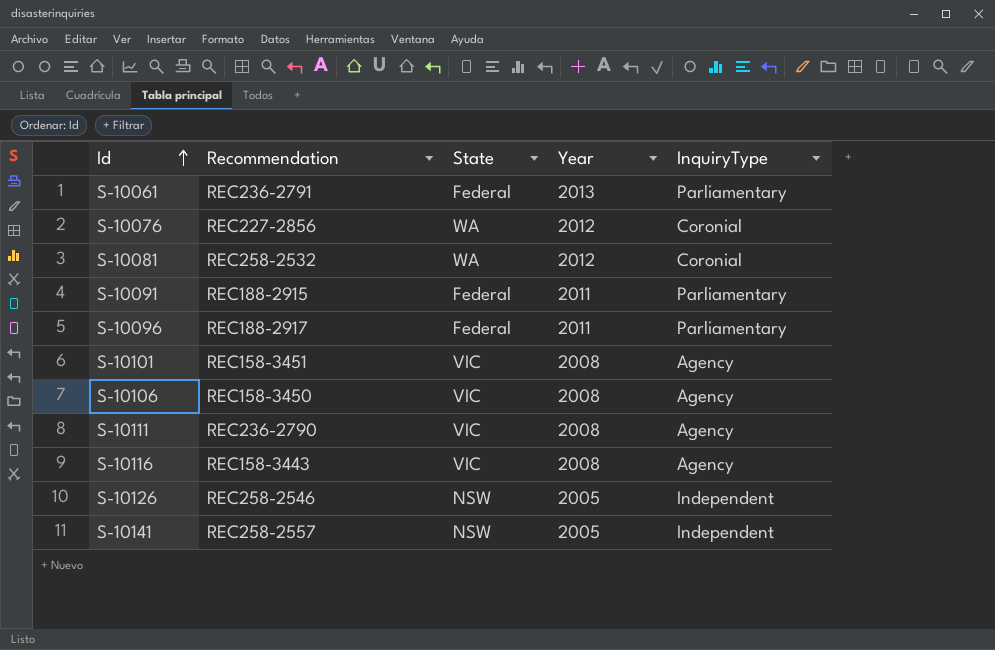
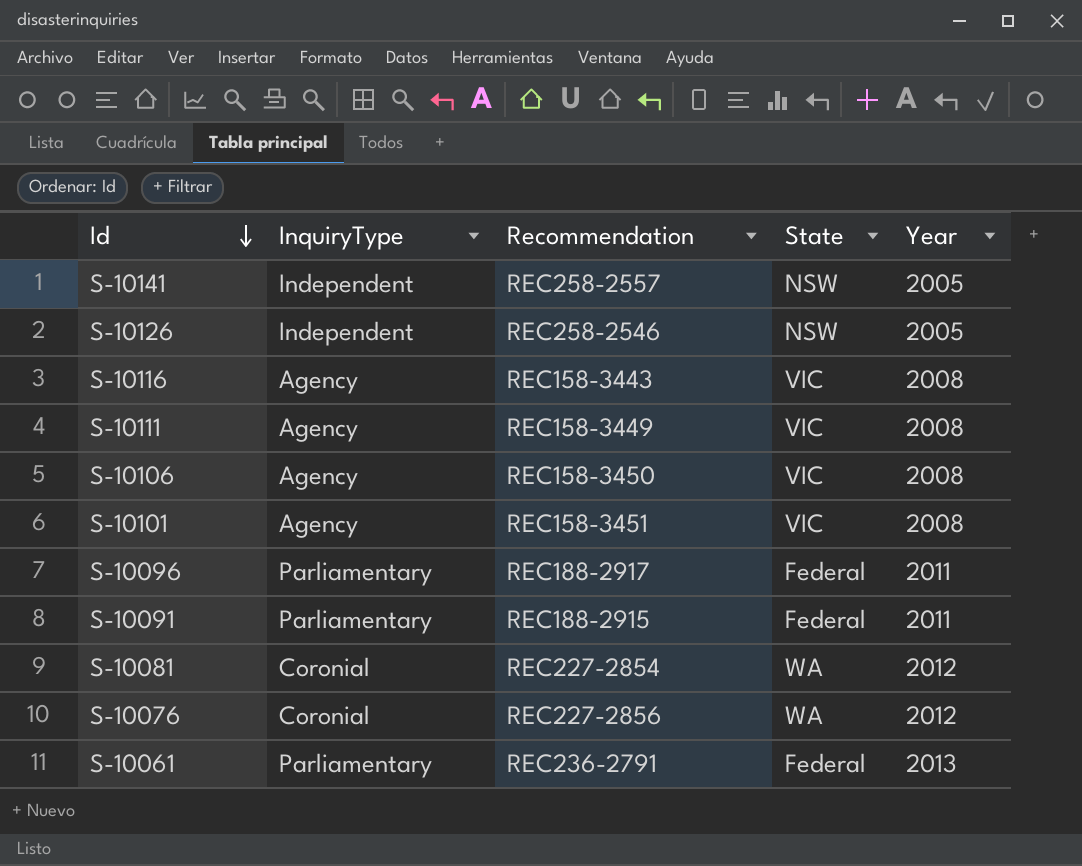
row order: Id ascending -> Id descending
column InquiryType | position: 5 -> 2
S-10111 | Recommendation: REC236-2790 -> REC158-3449
S-10081 | Recommendation: REC258-2532 -> REC227-2854

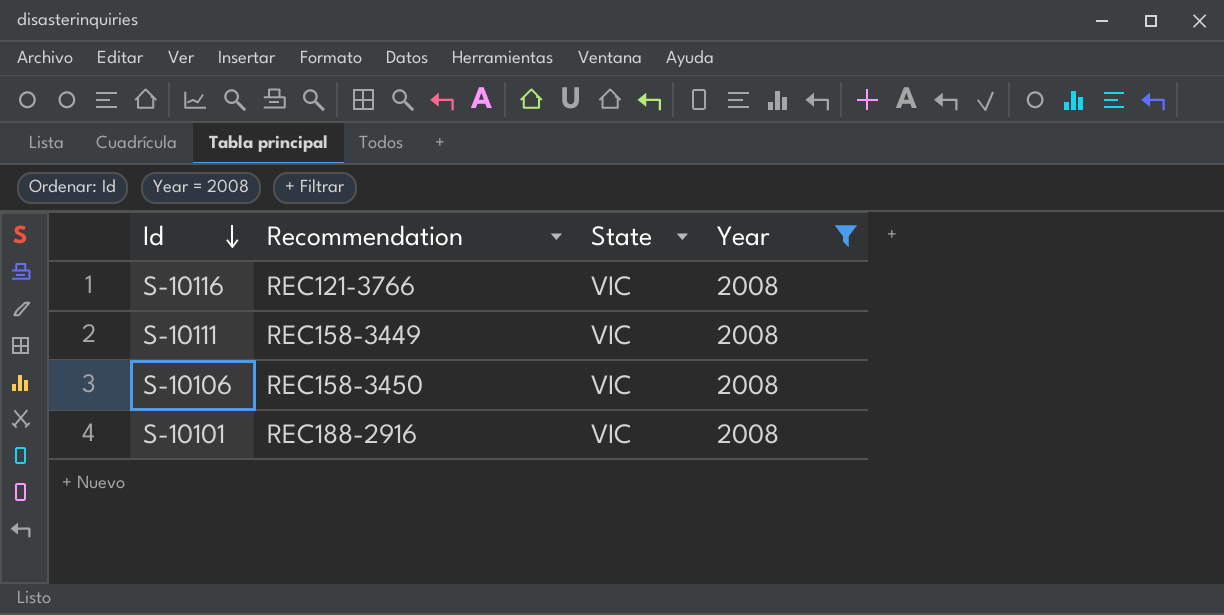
filter: none -> Year = 2008
column InquiryType | position: 2 -> none
S-10116 | Recommendation: REC158-3443 -> REC121-3766
S-10101 | Recommendation: REC158-3451 -> REC188-2916

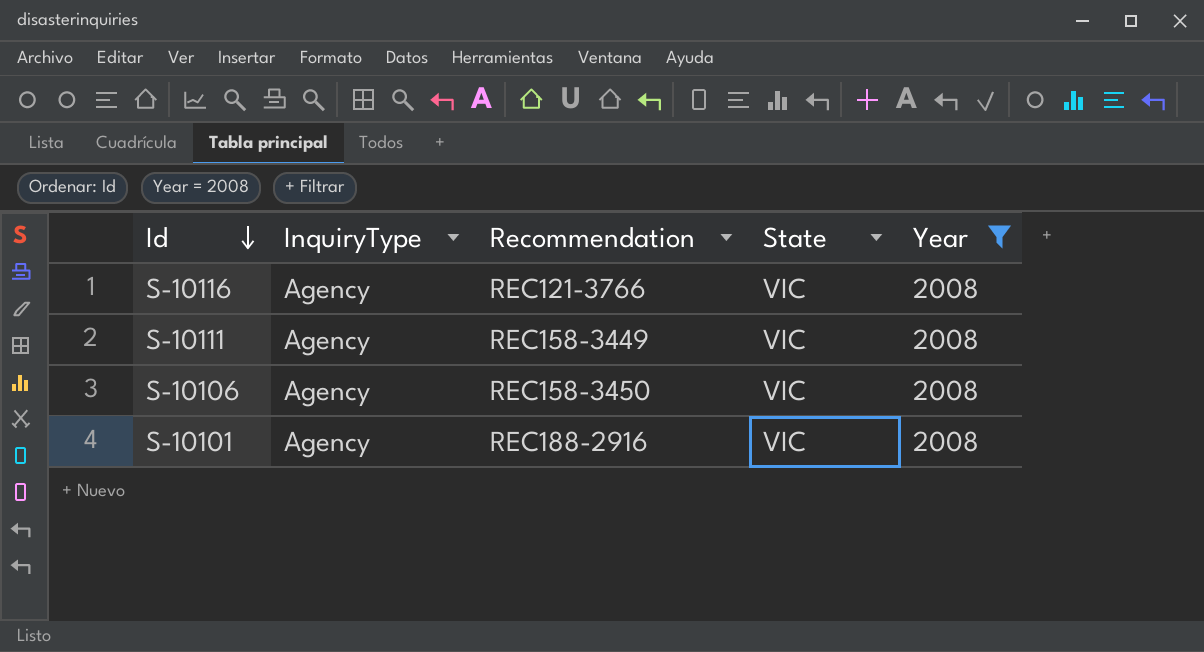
column InquiryType | position: none -> 2

